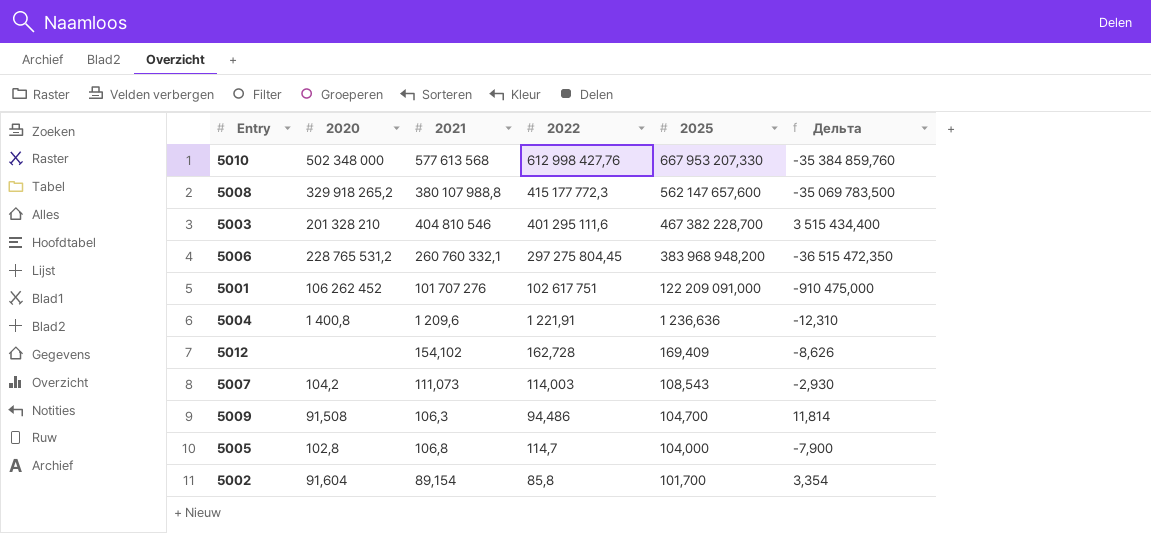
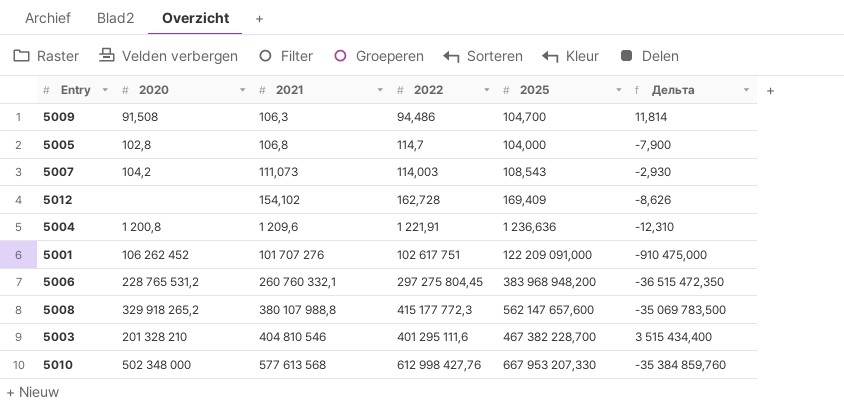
row order: 2025 descending -> 2021 ascending
row 5002: 91,604 | 89,154 | 85,8 | 101,700 | 3,354 -> none
5004 | 2020: 1 400,8 -> 1 200,8

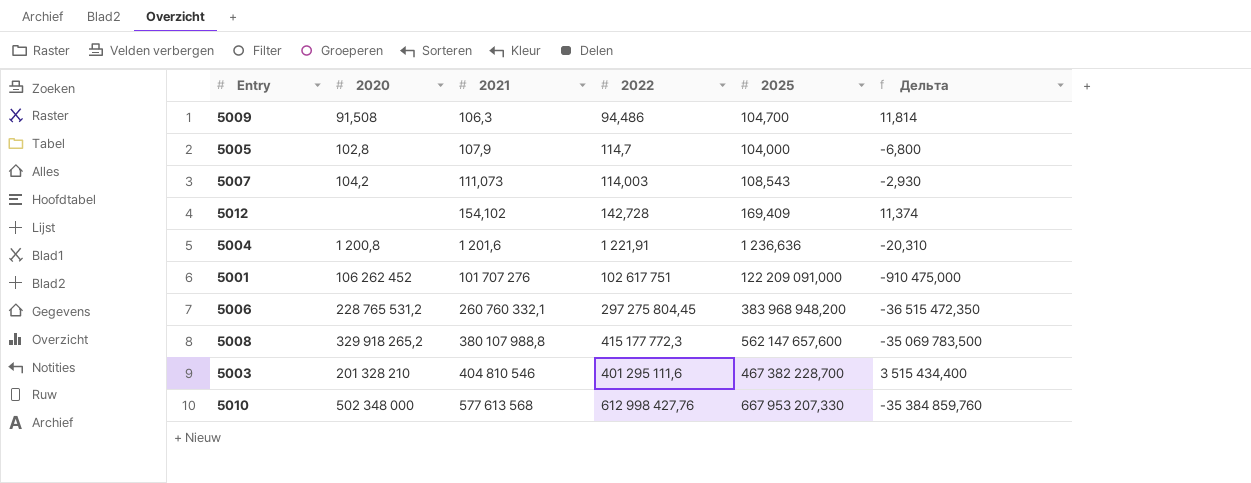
5005 | 2021: 106,8 -> 107,9
5005 | Дельта: -7,900 -> -6,800
5012 | 2022: 162,728 -> 142,728
5012 | Дельта: -8,626 -> 11,374
5004 | 2021: 1 209,6 -> 1 201,6
5004 | Дельта: -12,310 -> -20,310

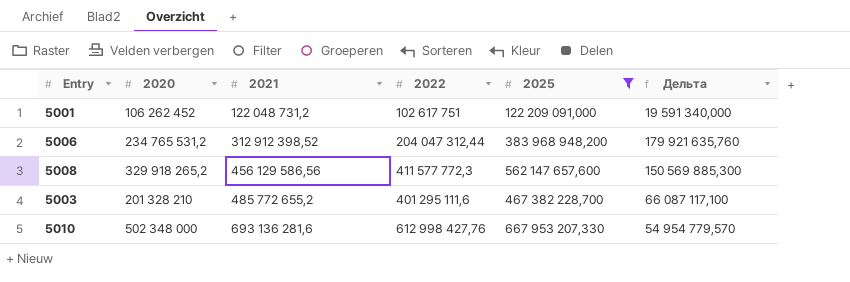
filter: none -> 2025 >= 122 209 091,000
column Дельта | formula: [2021] - [2022] -> [2025] - [2022]
5001 | 2021: 101 707 276 -> 122 048 731,2
5006 | 2020: 228 765 531,2 -> 234 765 531,2
5006 | 2021: 260 760 332,1 -> 312 912 398,52
5006 | 2022: 297 275 804,45 -> 204 047 312,44
5008 | 2021: 380 107 988,8 -> 456 129 586,56
5008 | 2022: 415 177 772,3 -> 411 577 772,3
5003 | 2021: 404 810 546 -> 485 772 655,2
5010 | 2021: 577 613 568 -> 693 136 281,6

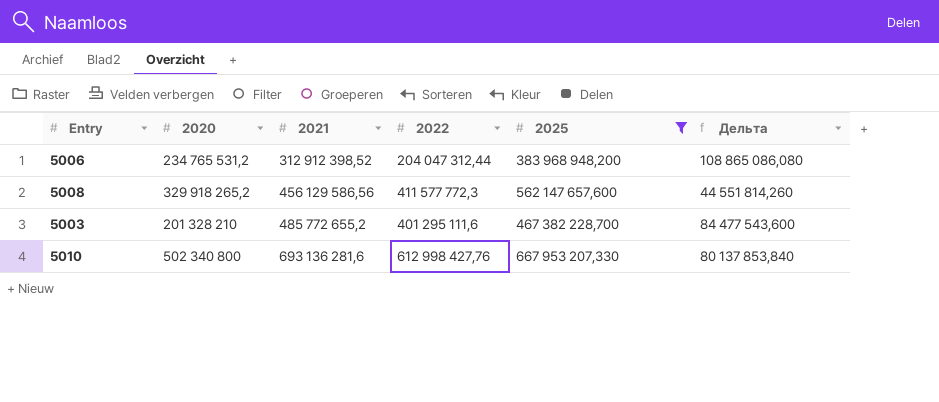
column Дельта | formula: [2025] - [2022] -> [2021] - [2022]
row 5001: 106 262 452 | 122 048 731,2 | 102 617 751 | 122 209 091,000 | 19 591 340,000 -> none
5010 | 2020: 502 348 000 -> 502 340 800

